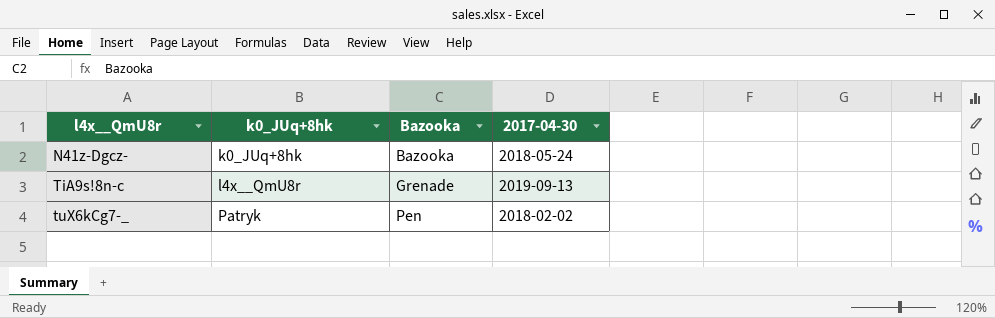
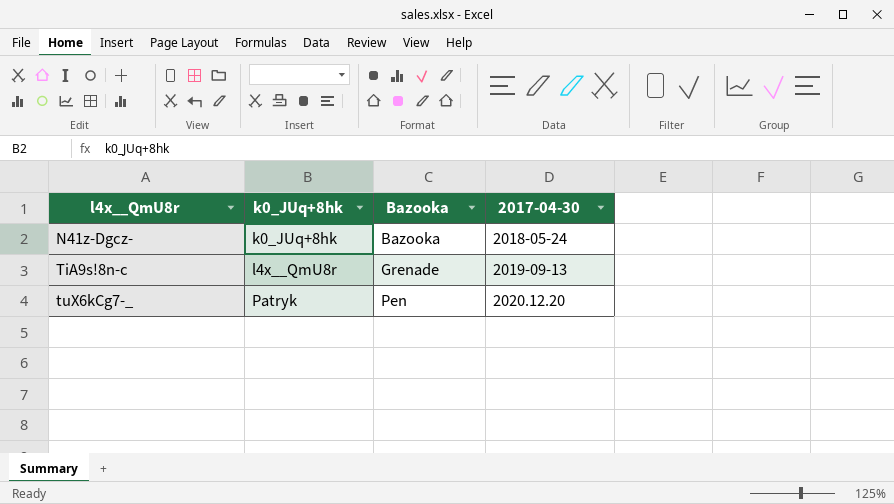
tuX6kCg7-_ | 2017-04-30: 2018-02-02 -> 2020.12.20

